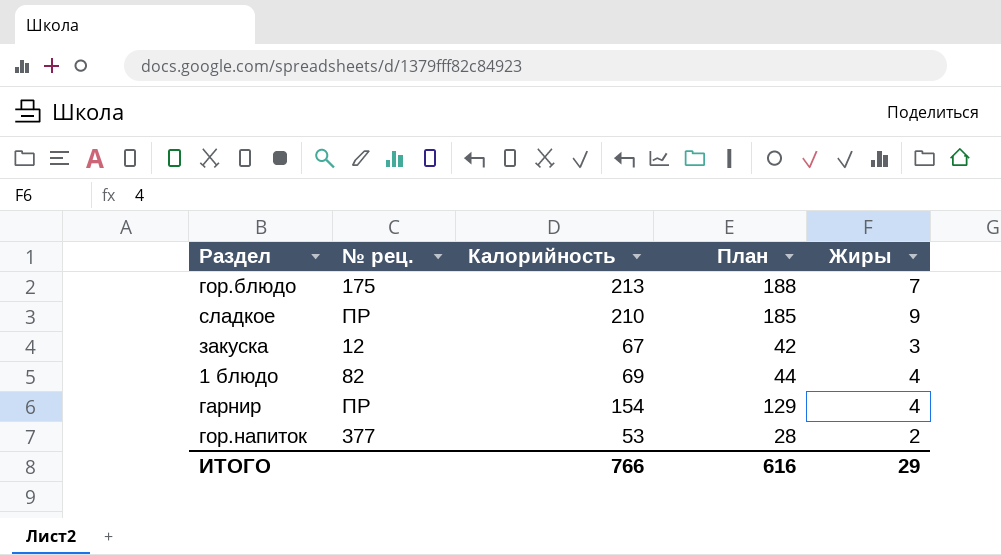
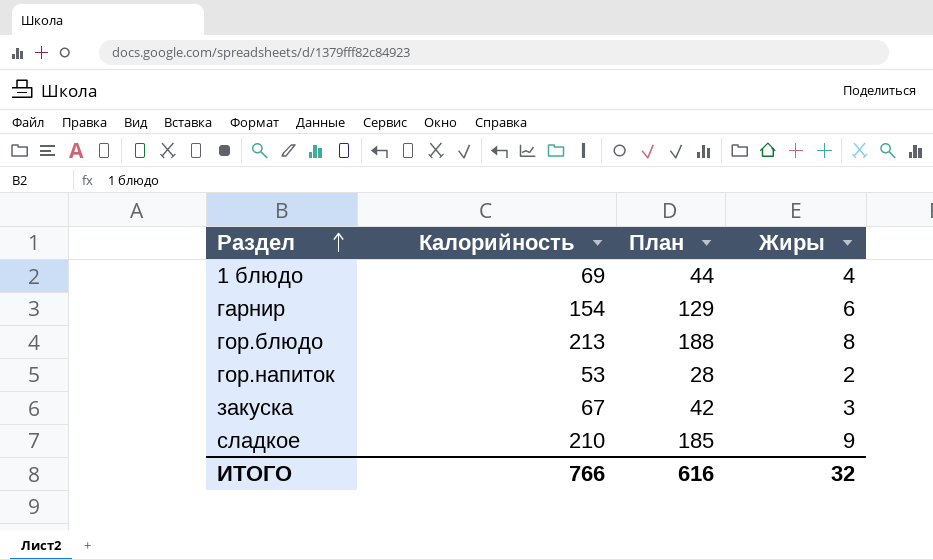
row order: none -> Раздел ascending
column № рец. | position: 2 -> none
гарнир | Жиры: 4 -> 6
гор.блюдо | Жиры: 7 -> 8
ИТОГО | Жиры: 29 -> 32

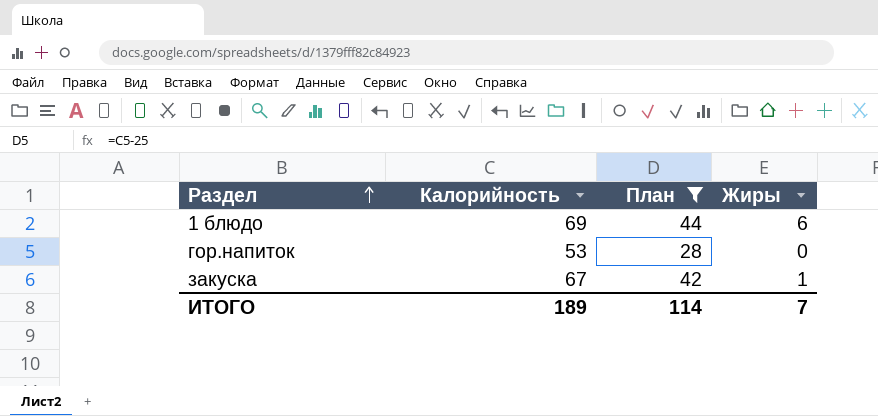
filter: none -> План <= 44
1 блюдо | Жиры: 4 -> 6
гор.напиток | Жиры: 2 -> 0
закуска | Жиры: 3 -> 1
ИТОГО | Калорийность: 766 -> 189
ИТОГО | План: 616 -> 114
ИТОГО | Жиры: 32 -> 7

